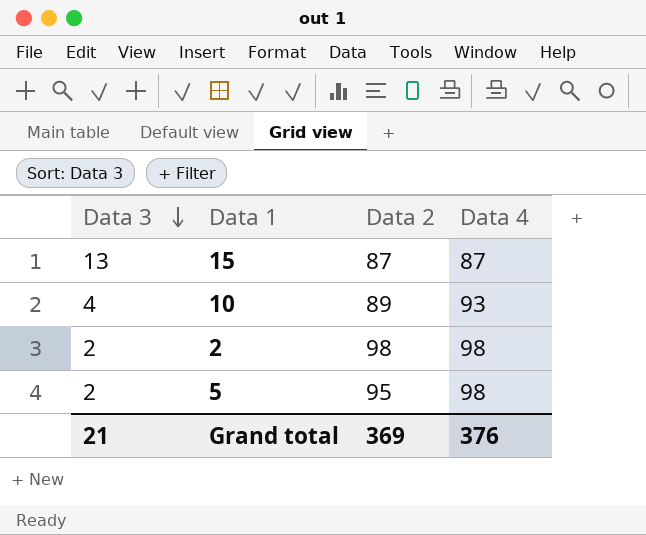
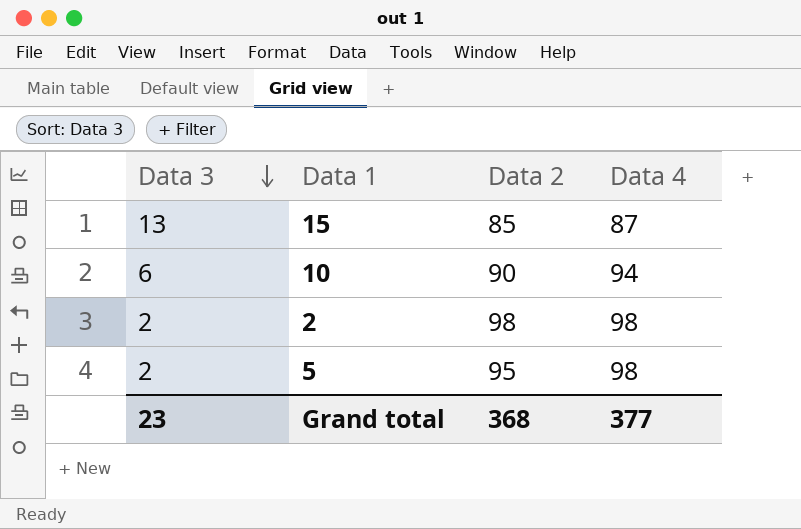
15 | Data 2: 87 -> 85
10 | Data 3: 4 -> 6
10 | Data 2: 89 -> 90
10 | Data 4: 93 -> 94
Grand total | Data 3: 21 -> 23
Grand total | Data 2: 369 -> 368
Grand total | Data 4: 376 -> 377

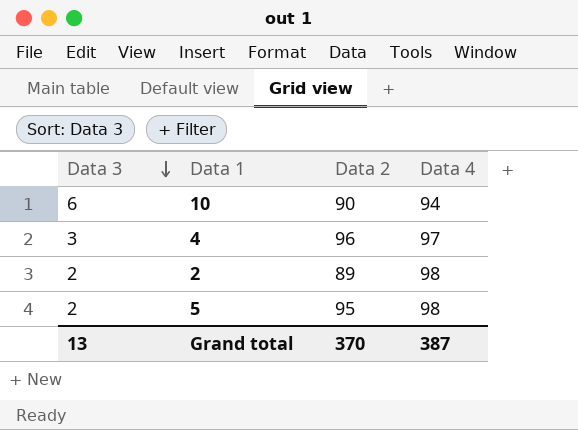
row 15: 13 | 85 | 87 -> none
row 4: none -> 3 | 96 | 97
2 | Data 2: 98 -> 89
Grand total | Data 3: 23 -> 13
Grand total | Data 2: 368 -> 370
Grand total | Data 4: 377 -> 387

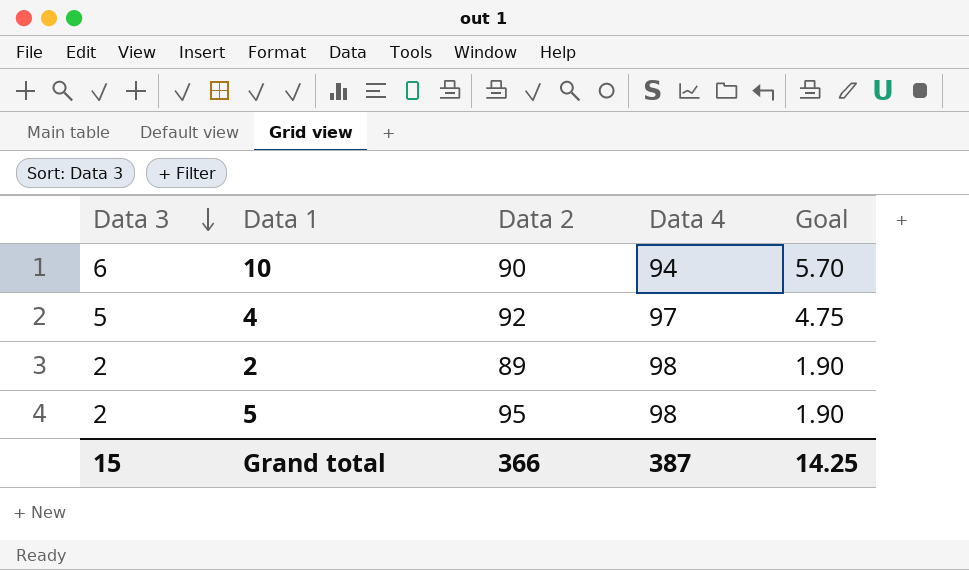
column Goal | formula: none -> [Data 3] * 0.95
4 | Data 3: 3 -> 5
4 | Data 2: 96 -> 92
Grand total | Data 3: 13 -> 15
Grand total | Data 2: 370 -> 366

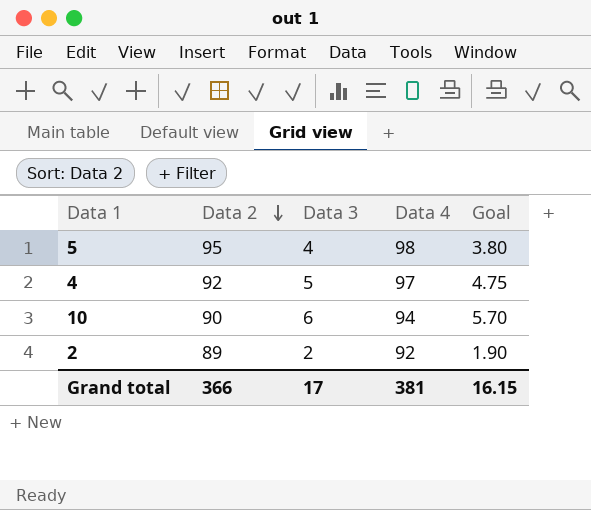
row order: Data 3 descending -> Data 2 descending
column Data 3 | position: 1 -> 3
5 | Data 3: 2 -> 4
5 | Goal: 1.90 -> 3.80
2 | Data 4: 98 -> 92
Grand total | Data 3: 15 -> 17
Grand total | Data 4: 387 -> 381
Grand total | Goal: 14.25 -> 16.15

